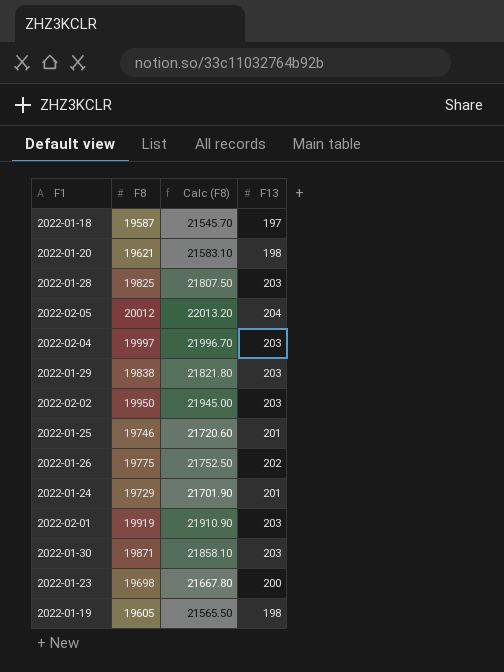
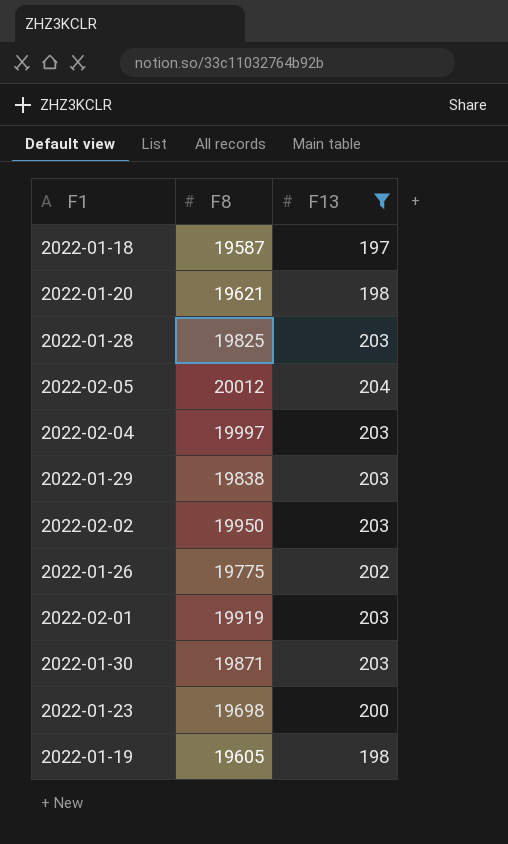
filter: none -> F13 != 201
column Calc (F8) | formula: [F8] * 1.1 -> none

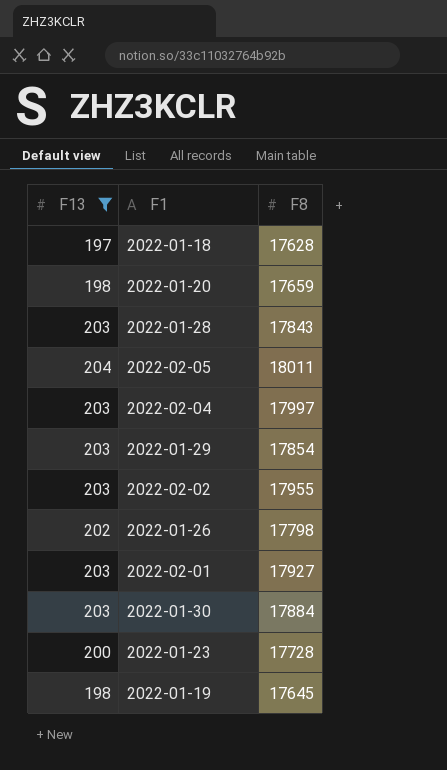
column F13 | position: 3 -> 1
2022-01-18 | F8: 19587 -> 17628
2022-01-20 | F8: 19621 -> 17659
2022-01-28 | F8: 19825 -> 17843
2022-02-05 | F8: 20012 -> 18011
2022-02-04 | F8: 19997 -> 17997
2022-01-29 | F8: 19838 -> 17854
2022-02-02 | F8: 19950 -> 17955
2022-01-26 | F8: 19775 -> 17798
2022-02-01 | F8: 19919 -> 17927
2022-01-30 | F8: 19871 -> 17884
2022-01-23 | F8: 19698 -> 17728
2022-01-19 | F8: 19605 -> 17645

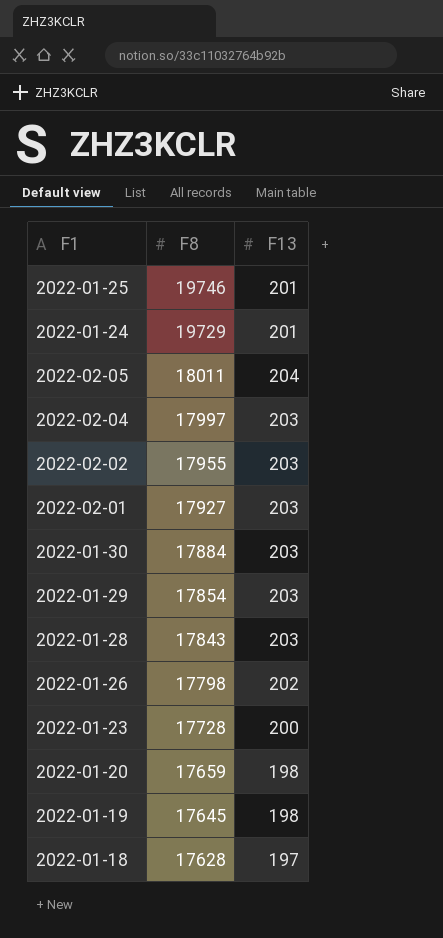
filter: F13 != 201 -> none
row order: none -> F8 descending
column F13 | position: 1 -> 3

